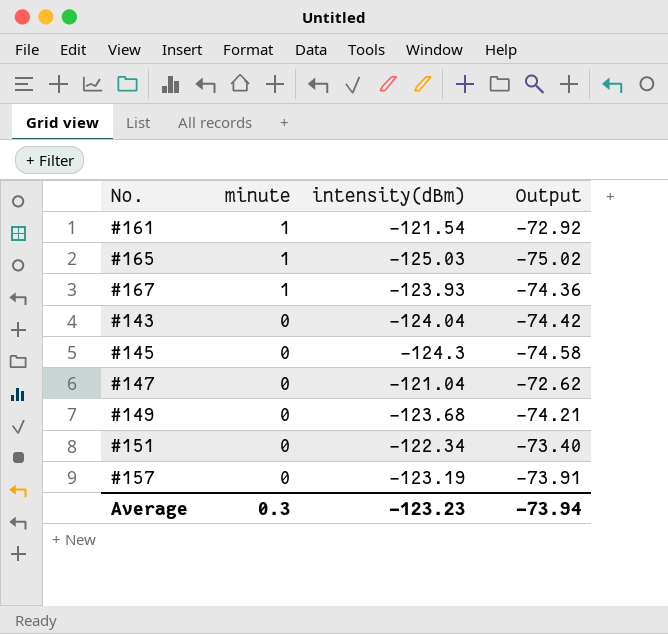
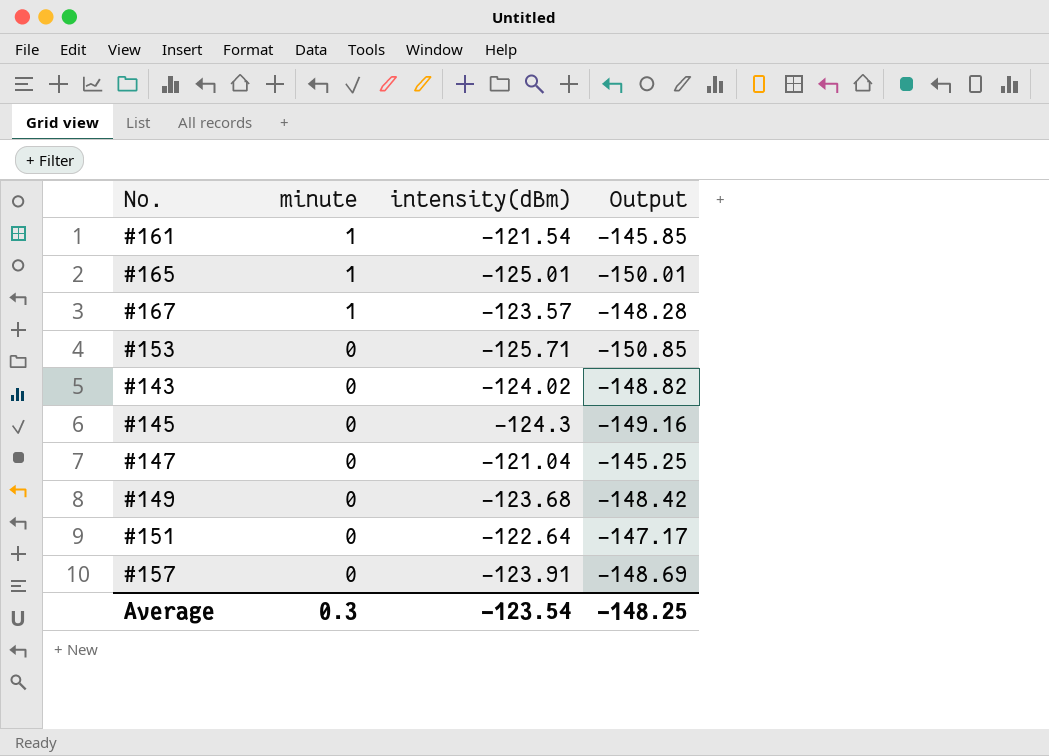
column Output | formula: [intensity(dBm)] * 0.6 -> [intensity(dBm)] * 1.2
#165 | intensity(dBm): -125.03 -> -125.01
#167 | intensity(dBm): -123.93 -> -123.57
row #153: none -> 0 | -125.71 | -150.85
#143 | intensity(dBm): -124.04 -> -124.02
#151 | intensity(dBm): -122.34 -> -122.64
#157 | intensity(dBm): -123.19 -> -123.91
Average | intensity(dBm): -123.23 -> -123.54
Average | Output: -73.94 -> -148.25

